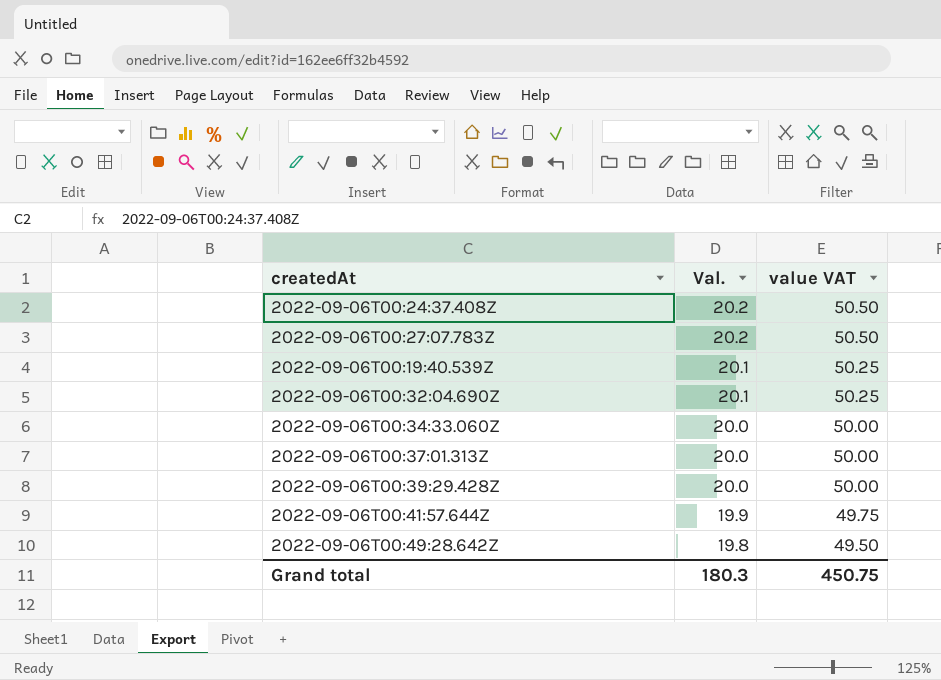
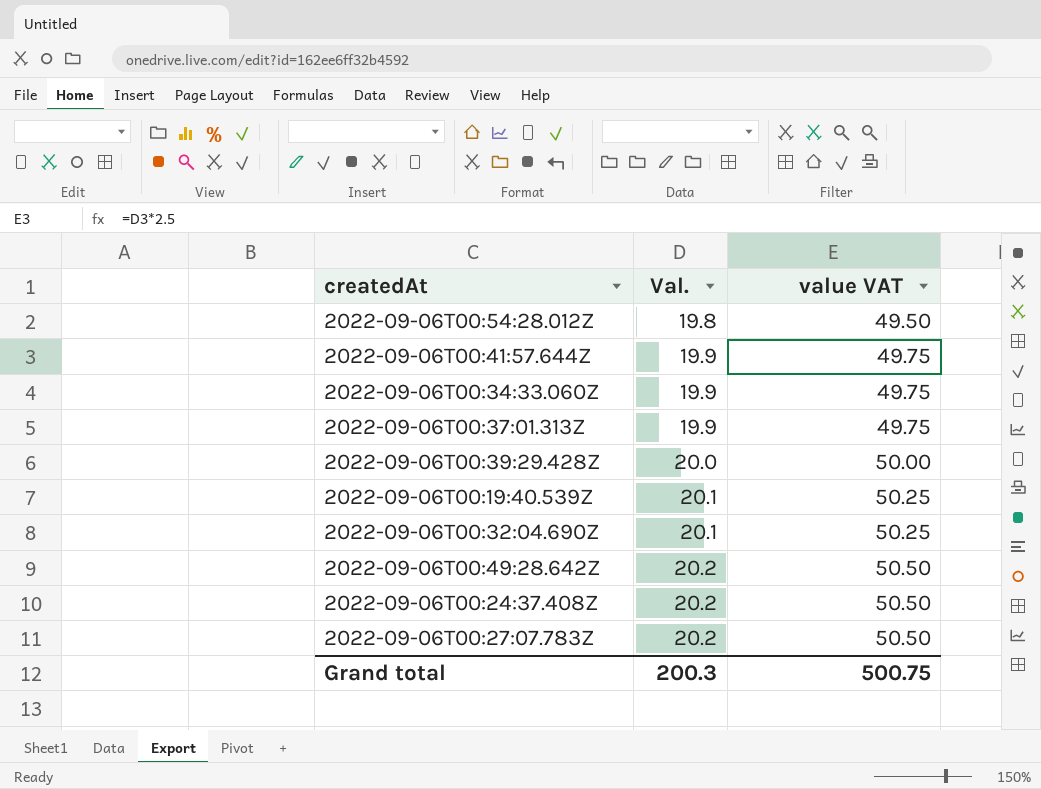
row order: Val. descending -> Val. ascending
row 2022-09-06T00:54:28.012Z: none -> 19.8 | 49.50
2022-09-06T00:34:33.060Z | Val.: 20.0 -> 19.9
2022-09-06T00:34:33.060Z | value VAT: 50.00 -> 49.75
2022-09-06T00:37:01.313Z | Val.: 20.0 -> 19.9
2022-09-06T00:37:01.313Z | value VAT: 50.00 -> 49.75
2022-09-06T00:49:28.642Z | Val.: 19.8 -> 20.2
2022-09-06T00:49:28.642Z | value VAT: 49.50 -> 50.50
Grand total | Val.: 180.3 -> 200.3
Grand total | value VAT: 450.75 -> 500.75

